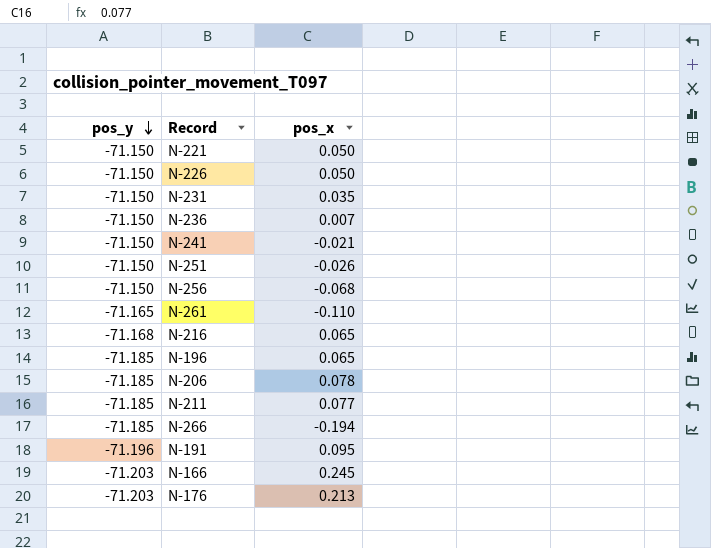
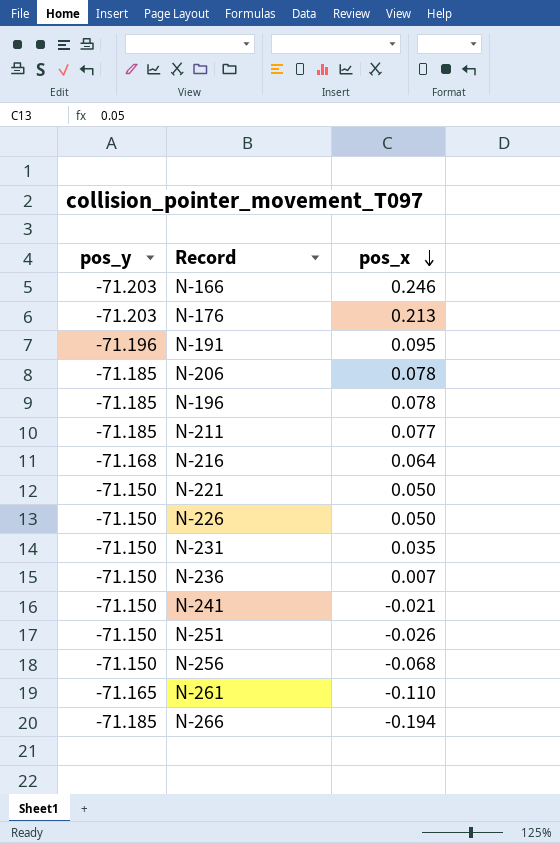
row order: pos_y descending -> pos_x descending
N-166 | pos_x: 0.245 -> 0.246
N-196 | pos_x: 0.065 -> 0.078
N-216 | pos_x: 0.065 -> 0.064

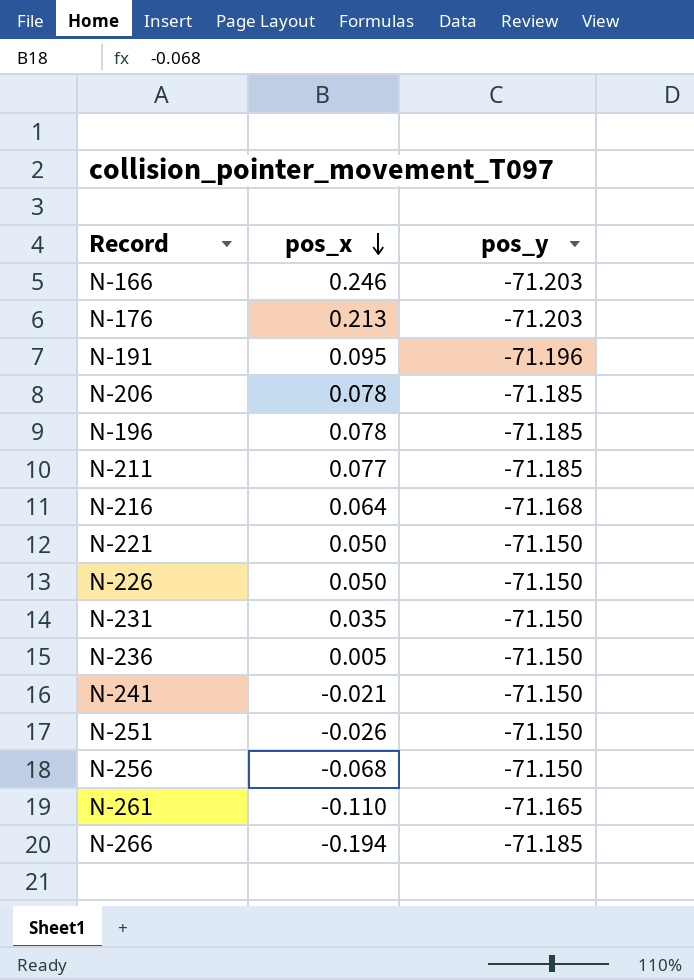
column pos_y | position: 1 -> 3
N-236 | pos_x: 0.007 -> 0.005

